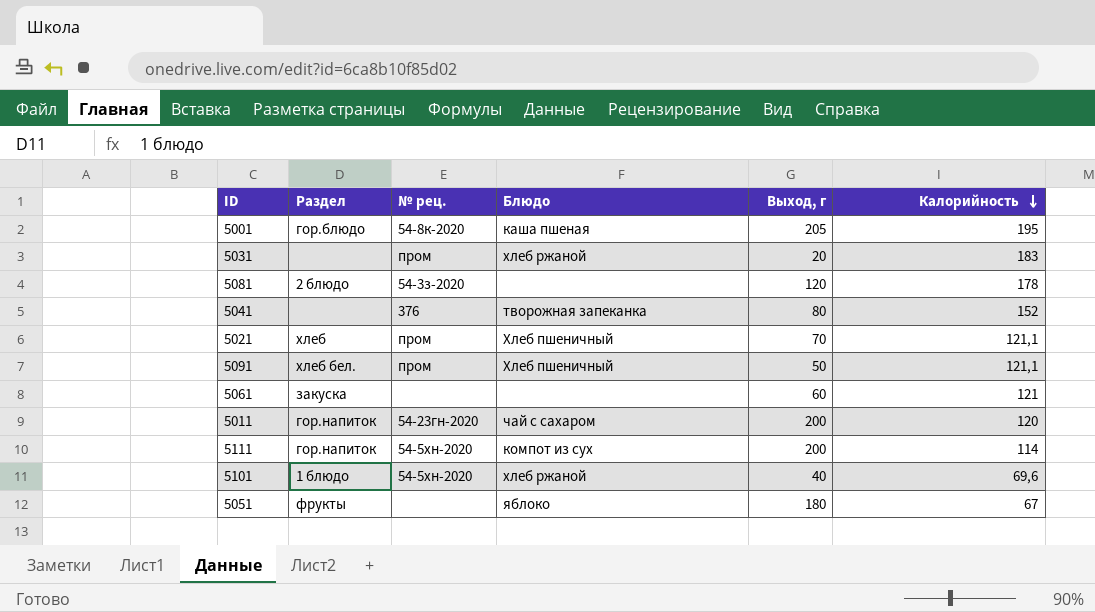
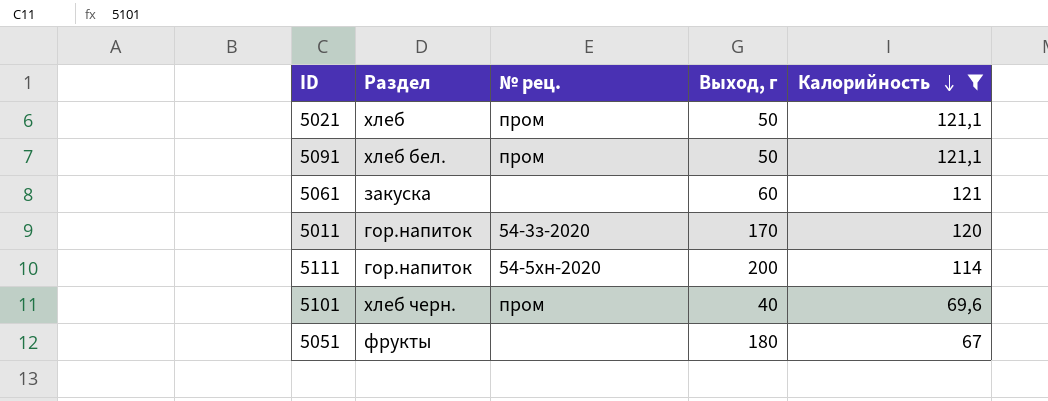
filter: none -> Калорийность <= 121,1
column Блюдо | position: 4 -> none
5021 | Выход, г: 70 -> 50
5011 | № рец.: 54-23гн-2020 -> 54-3з-2020
5011 | Выход, г: 200 -> 170
5101 | Раздел: 1 блюдо -> хлеб черн.
5101 | № рец.: 54-5хн-2020 -> пром

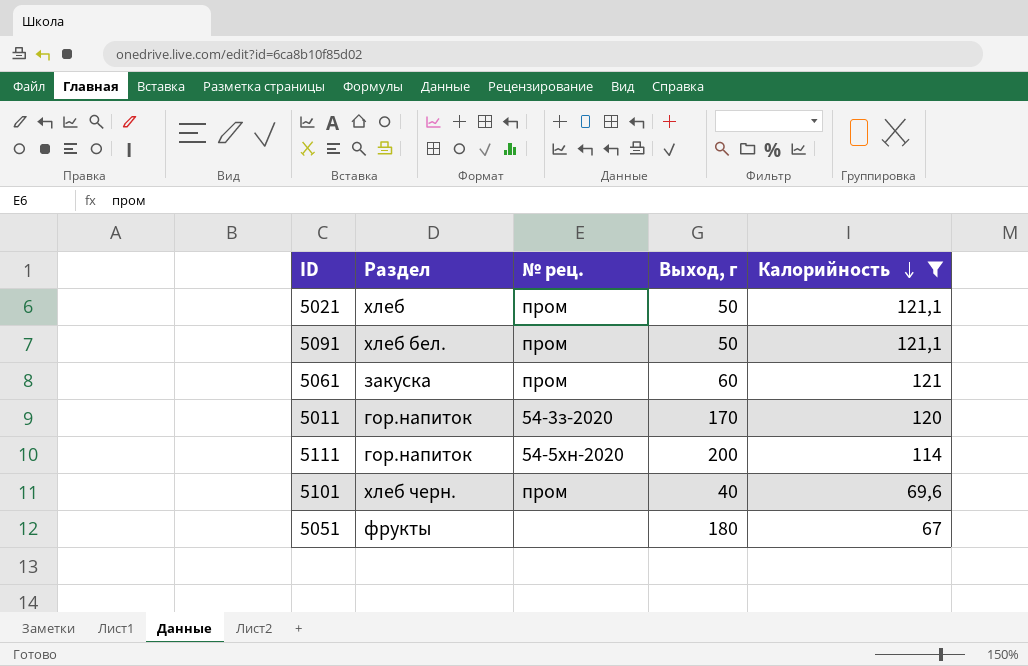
5061 | № рец.: none -> пром

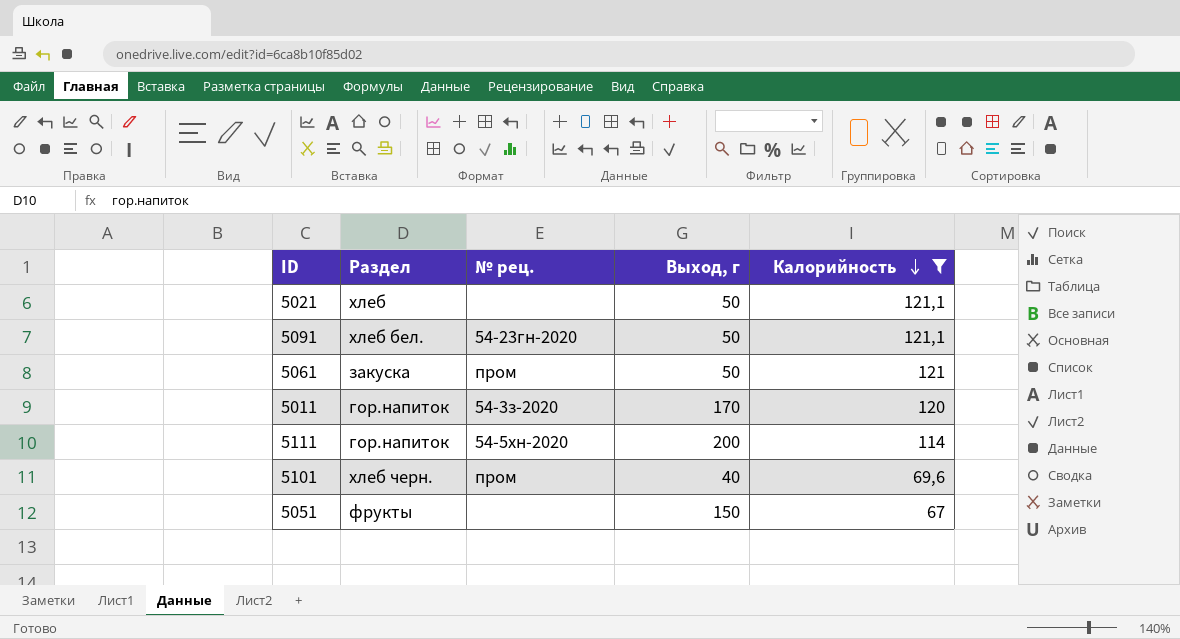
5021 | № рец.: пром -> none
5091 | № рец.: пром -> 54-23гн-2020
5061 | Выход, г: 60 -> 50
5051 | Выход, г: 180 -> 150

